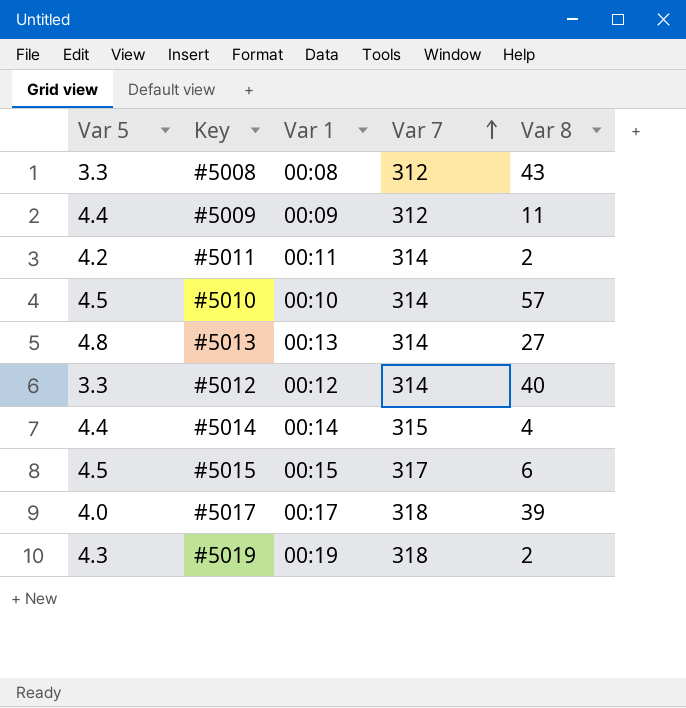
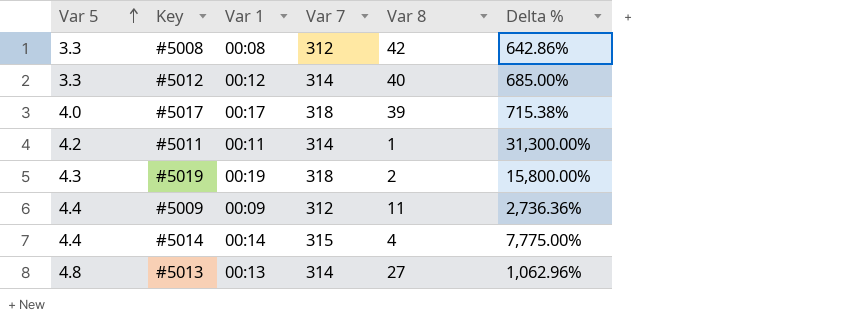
row order: Var 7 ascending -> Var 5 ascending
column Delta % | formula: none -> ([Var 7] - [Var 8]) / [Var 8]
row #5010: 4.5 | 00:10 | 314 | 57 -> none
row #5015: 4.5 | 00:15 | 317 | 6 -> none
#5008 | Var 8: 43 -> 42
#5011 | Var 8: 2 -> 1

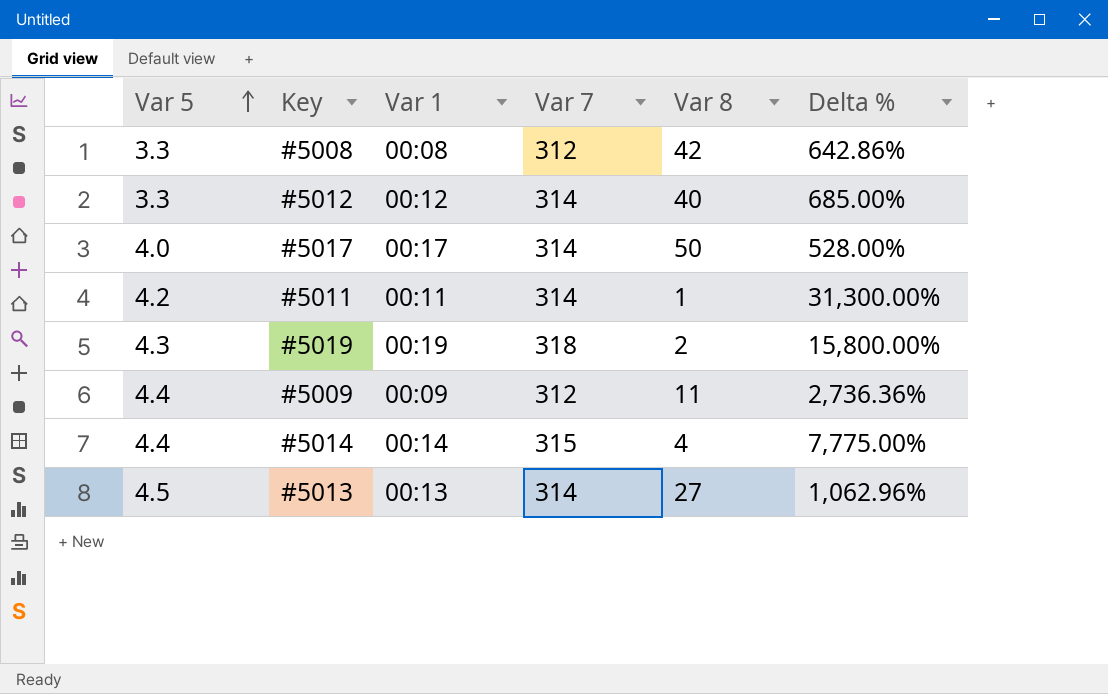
#5017 | Var 7: 318 -> 314
#5017 | Var 8: 39 -> 50
#5017 | Delta %: 715.38% -> 528.00%
#5013 | Var 5: 4.8 -> 4.5

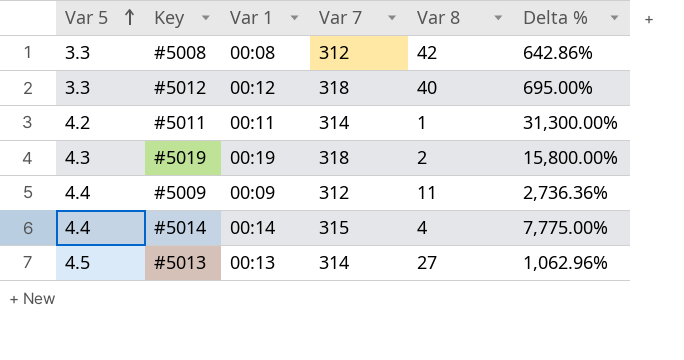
row #5017: 4.0 | 00:17 | 314 | 50 | 528.00% -> none
#5012 | Var 7: 314 -> 318
#5012 | Delta %: 685.00% -> 695.00%

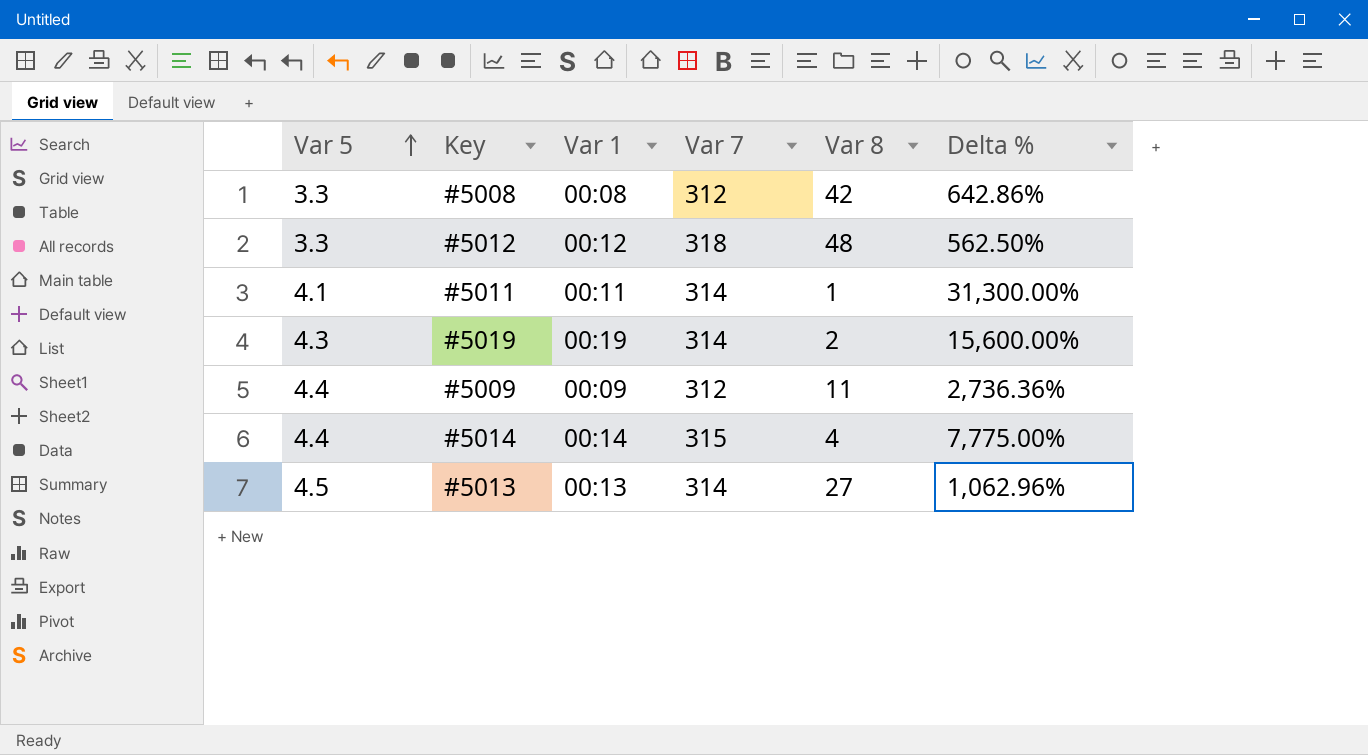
#5012 | Var 8: 40 -> 48
#5012 | Delta %: 695.00% -> 562.50%
#5011 | Var 5: 4.2 -> 4.1
#5019 | Var 7: 318 -> 314
#5019 | Delta %: 15,800.00% -> 15,600.00%

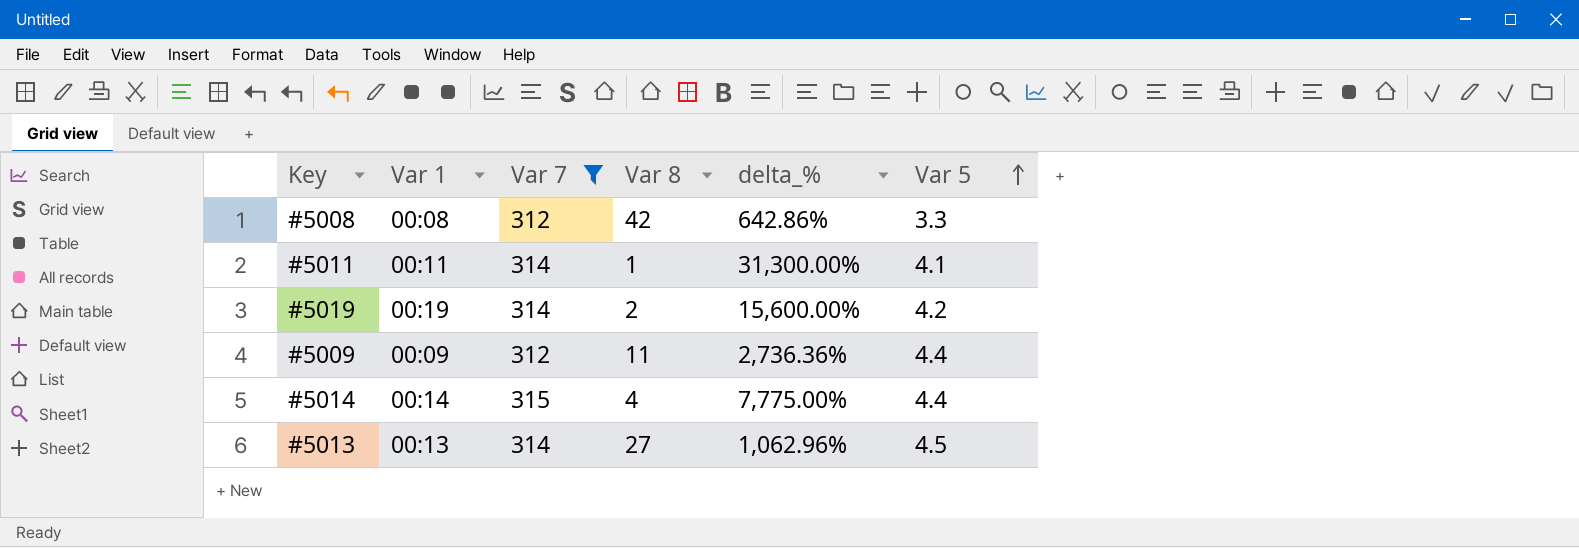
filter: none -> Var 7 != 318
column name: Delta % -> delta_%
column Var 5 | position: 1 -> 6
#5019 | Var 5: 4.3 -> 4.2

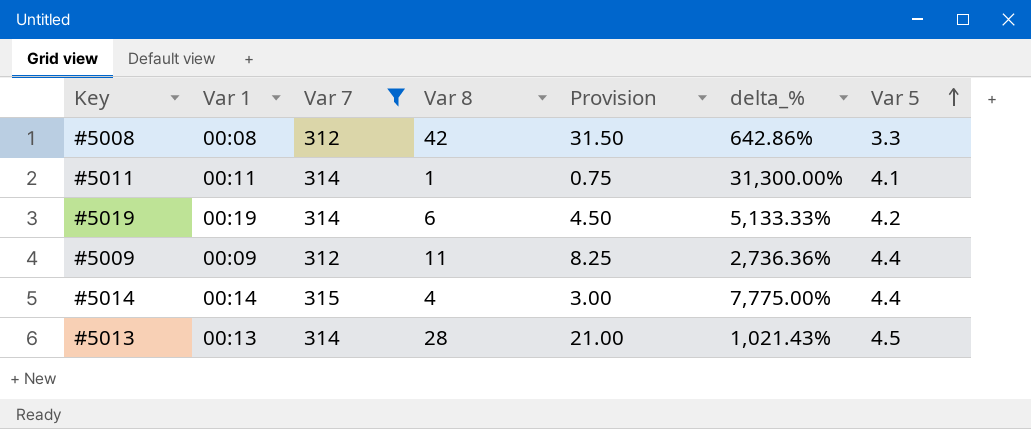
column Provision | formula: none -> [Var 8] * 0.75
#5019 | Var 8: 2 -> 6
#5019 | delta_%: 15,600.00% -> 5,133.33%
#5013 | Var 8: 27 -> 28
#5013 | delta_%: 1,062.96% -> 1,021.43%

